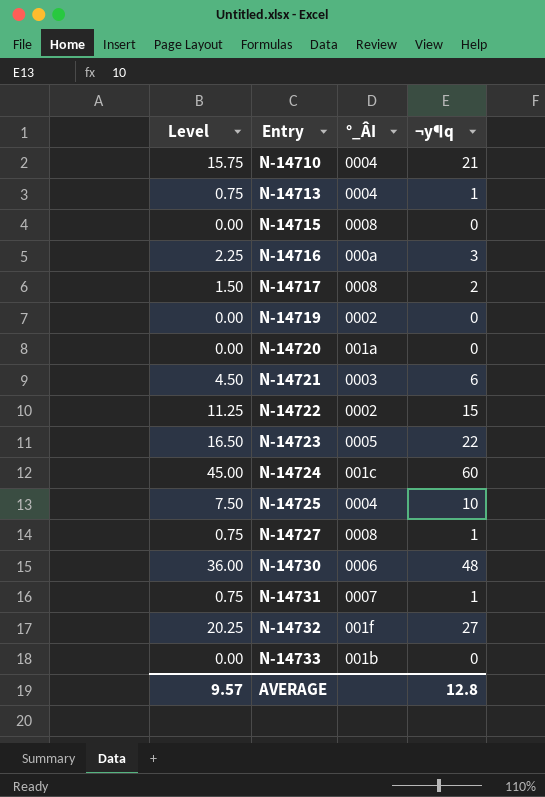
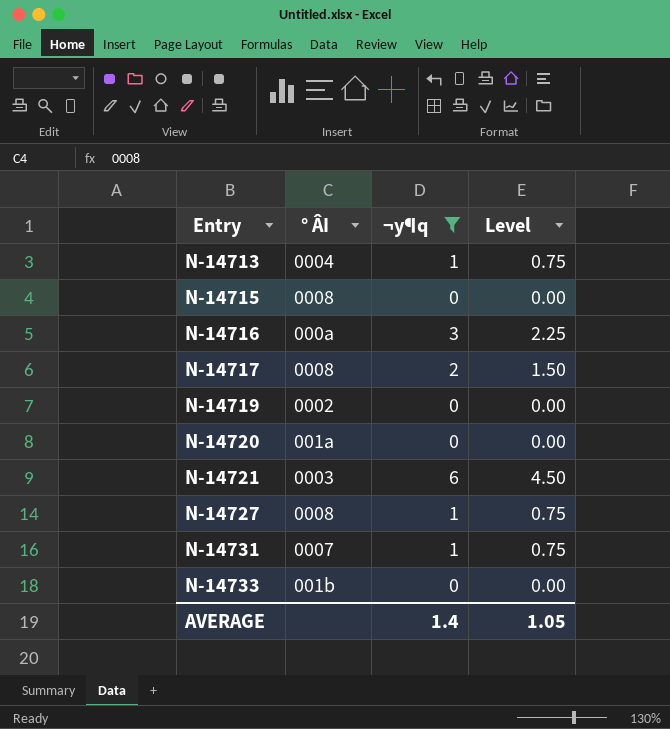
filter: none -> ¬y¶q <= 6
column name: °_ÂI -> ° ÂI
column Level | position: 1 -> 4
AVERAGE | ¬y¶q: 12.8 -> 1.4
AVERAGE | Level: 9.57 -> 1.05

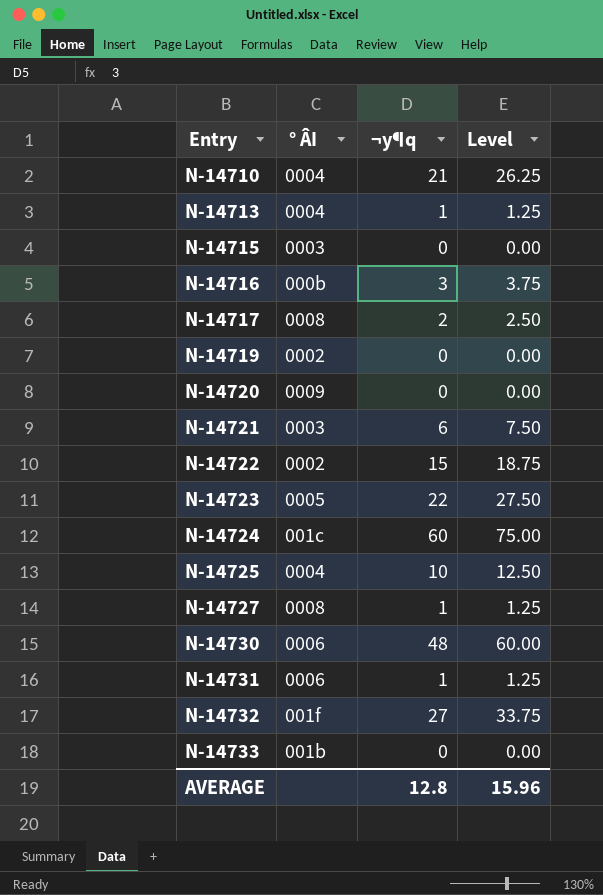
filter: ¬y¶q <= 6 -> none
column Level | formula: [¬y¶q] * 0.75 -> [¬y¶q] * 1.25
N-14715 | ° ÂI: 0008 -> 0003
N-14716 | ° ÂI: 000a -> 000b
N-14720 | ° ÂI: 001a -> 0009
N-14731 | ° ÂI: 0007 -> 0006
AVERAGE | ¬y¶q: 1.4 -> 12.8
AVERAGE | Level: 1.05 -> 15.96

